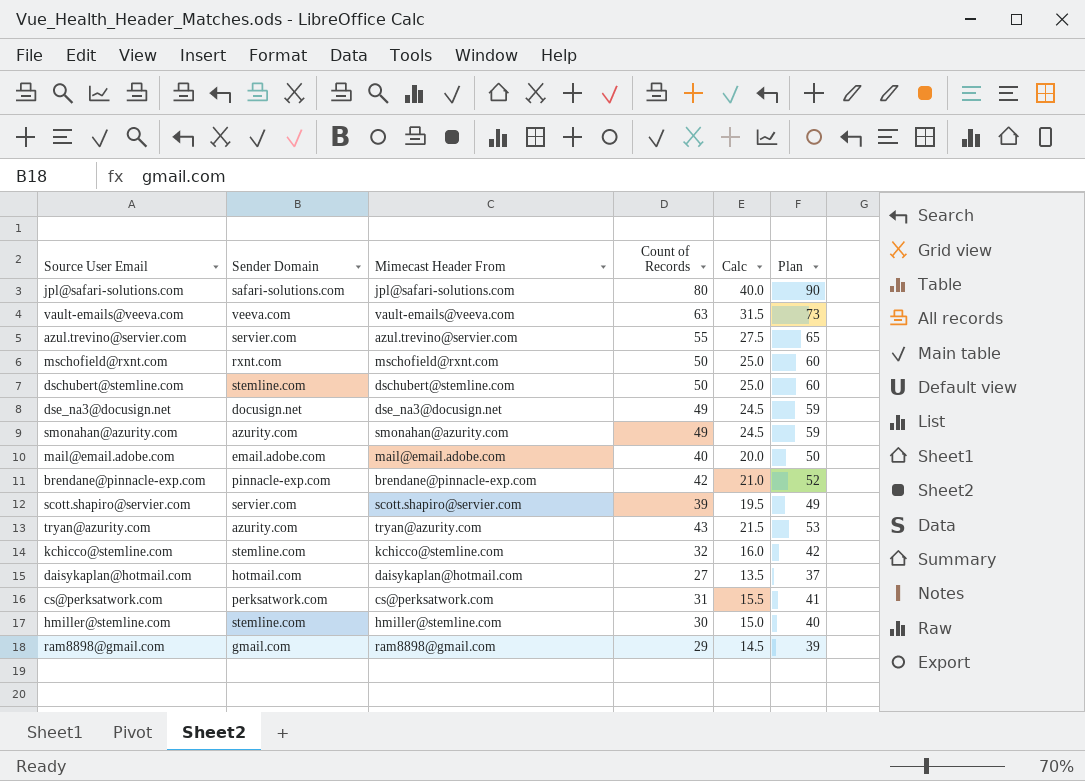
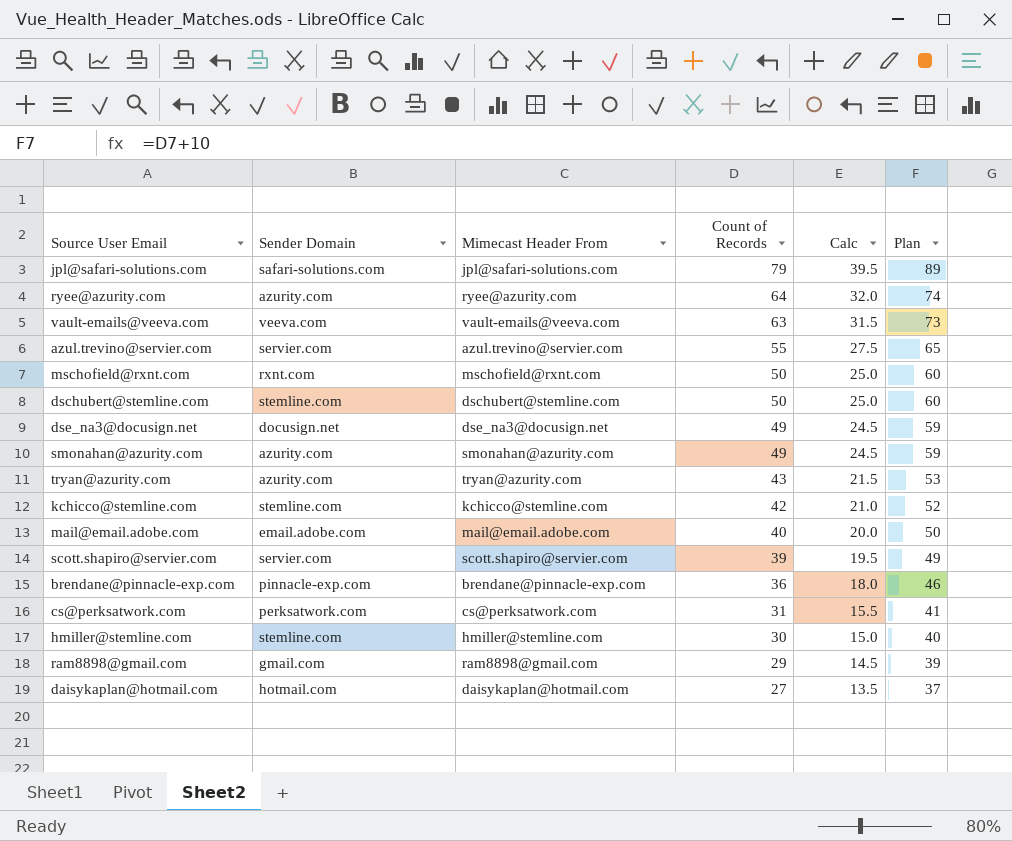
row order: none -> Count of Records descending
jpl@safari-solutions.com | Count of Records: 80 -> 79
jpl@safari-solutions.com | Calc: 40.0 -> 39.5
jpl@safari-solutions.com | Plan: 90 -> 89
row ryee@azurity.com: none -> azurity.com | ryee@azurity.com | 64 | 32.0 | 74
kchicco@stemline.com | Count of Records: 32 -> 42
kchicco@stemline.com | Calc: 16.0 -> 21.0
kchicco@stemline.com | Plan: 42 -> 52
brendane@pinnacle-exp.com | Count of Records: 42 -> 36
brendane@pinnacle-exp.com | Calc: 21.0 -> 18.0
brendane@pinnacle-exp.com | Plan: 52 -> 46

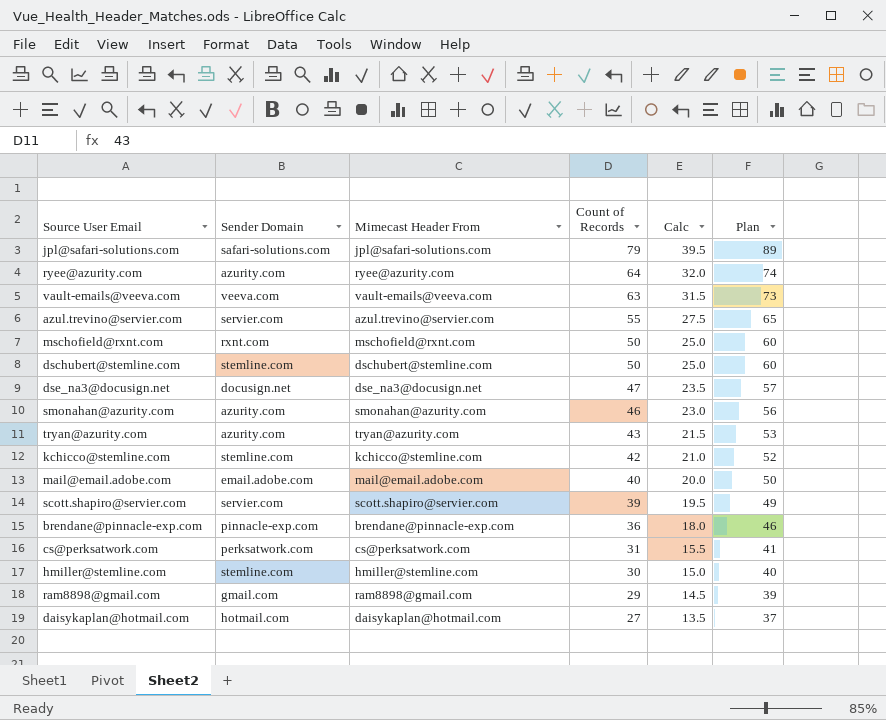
dse_na3@docusign.net | Count of Records: 49 -> 47
dse_na3@docusign.net | Calc: 24.5 -> 23.5
dse_na3@docusign.net | Plan: 59 -> 57
smonahan@azurity.com | Count of Records: 49 -> 46
smonahan@azurity.com | Calc: 24.5 -> 23.0
smonahan@azurity.com | Plan: 59 -> 56

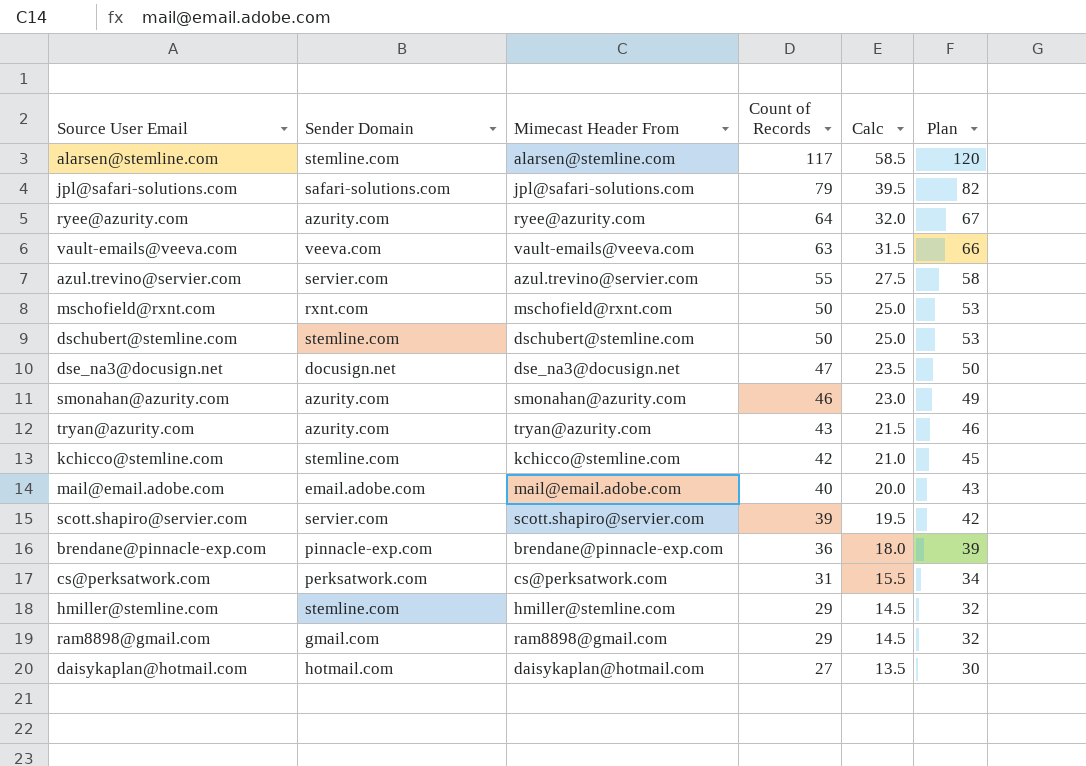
column Plan | formula: [Count of Records] + 10 -> [Count of Records] + 3
row alarsen@stemline.com: none -> stemline.com | alarsen@stemline.com | 117 | 58.5 | 120
hmiller@stemline.com | Count of Records: 30 -> 29
hmiller@stemline.com | Calc: 15.0 -> 14.5

